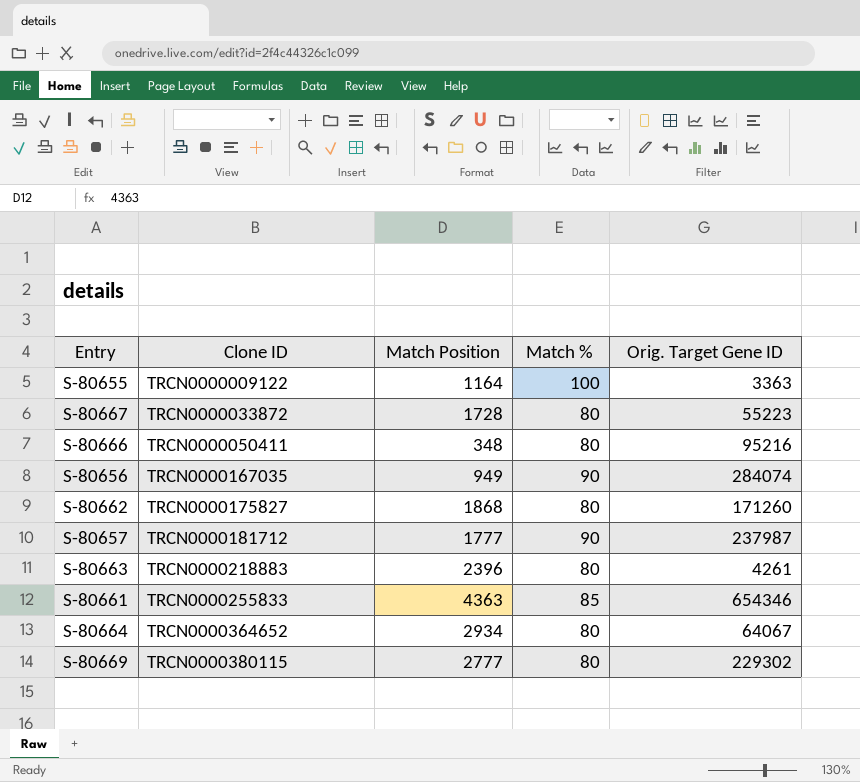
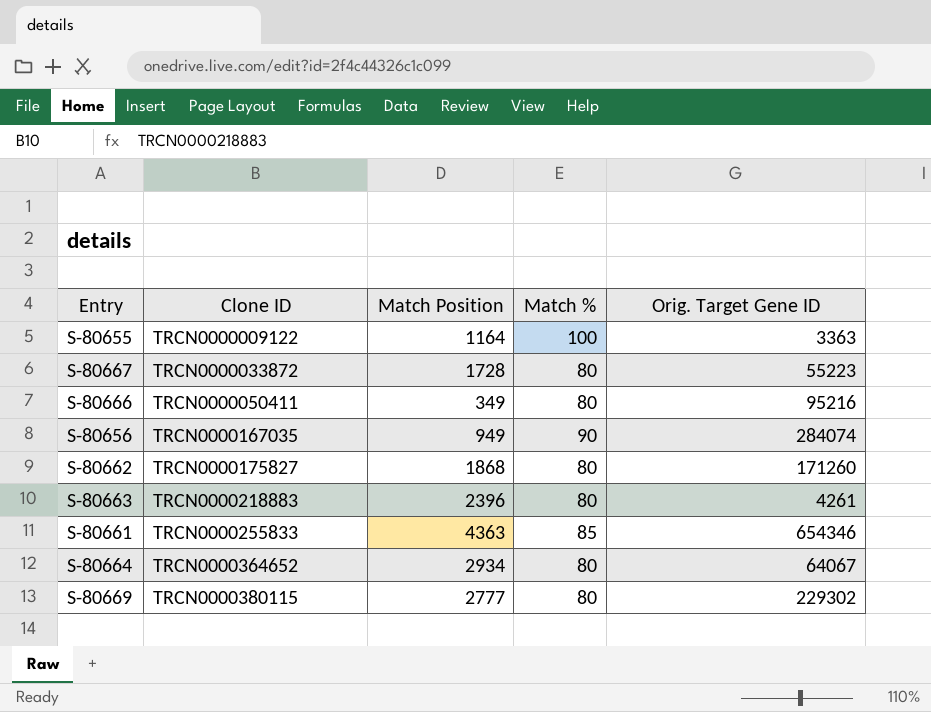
row S-80657: TRCN0000181712 | 1777 | 90 | 237987 -> none
S-80666 | Match Position: 348 -> 349

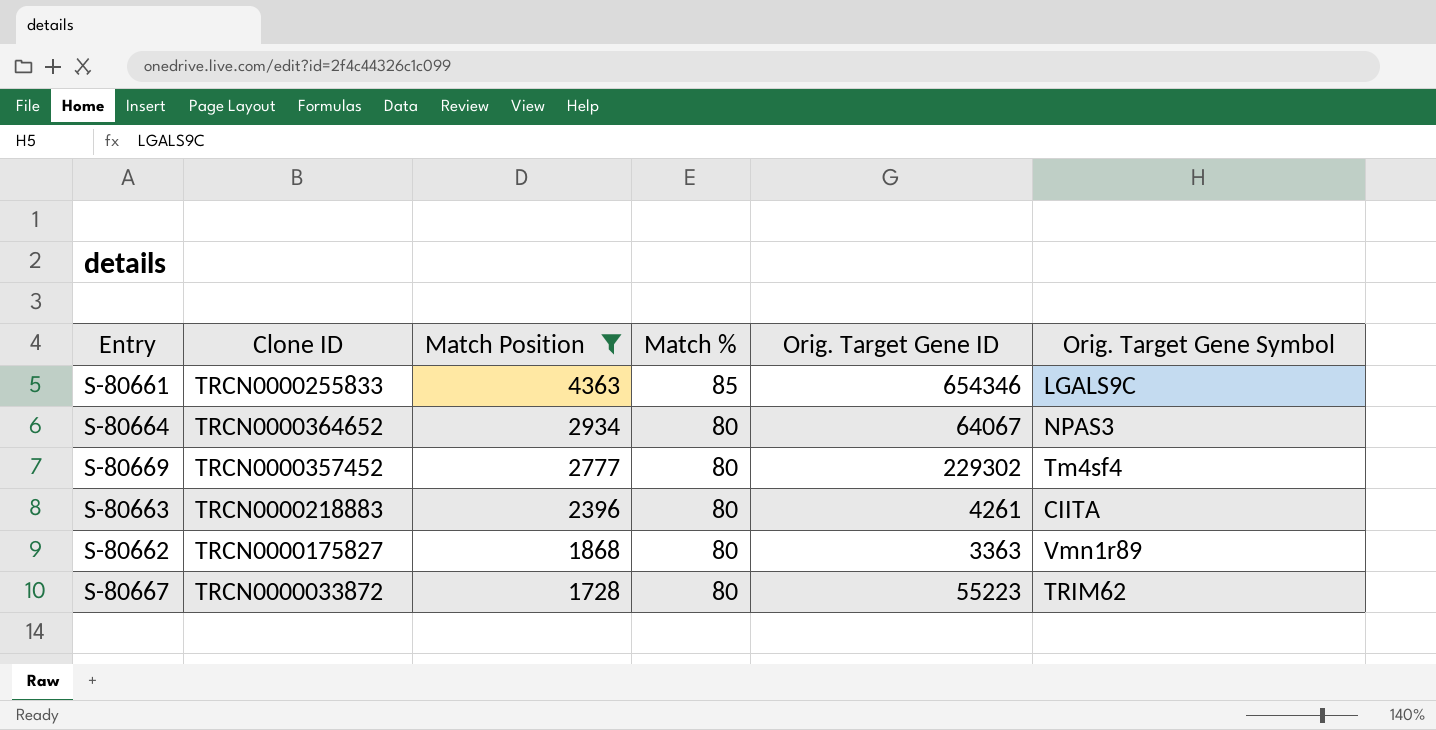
filter: none -> Match Position >= 1728
row order: Clone ID ascending -> Match Position descending
column Orig. Target Gene Symbol | position: none -> 6
S-80669 | Clone ID: TRCN0000380115 -> TRCN0000357452
S-80662 | Orig. Target Gene ID: 171260 -> 3363

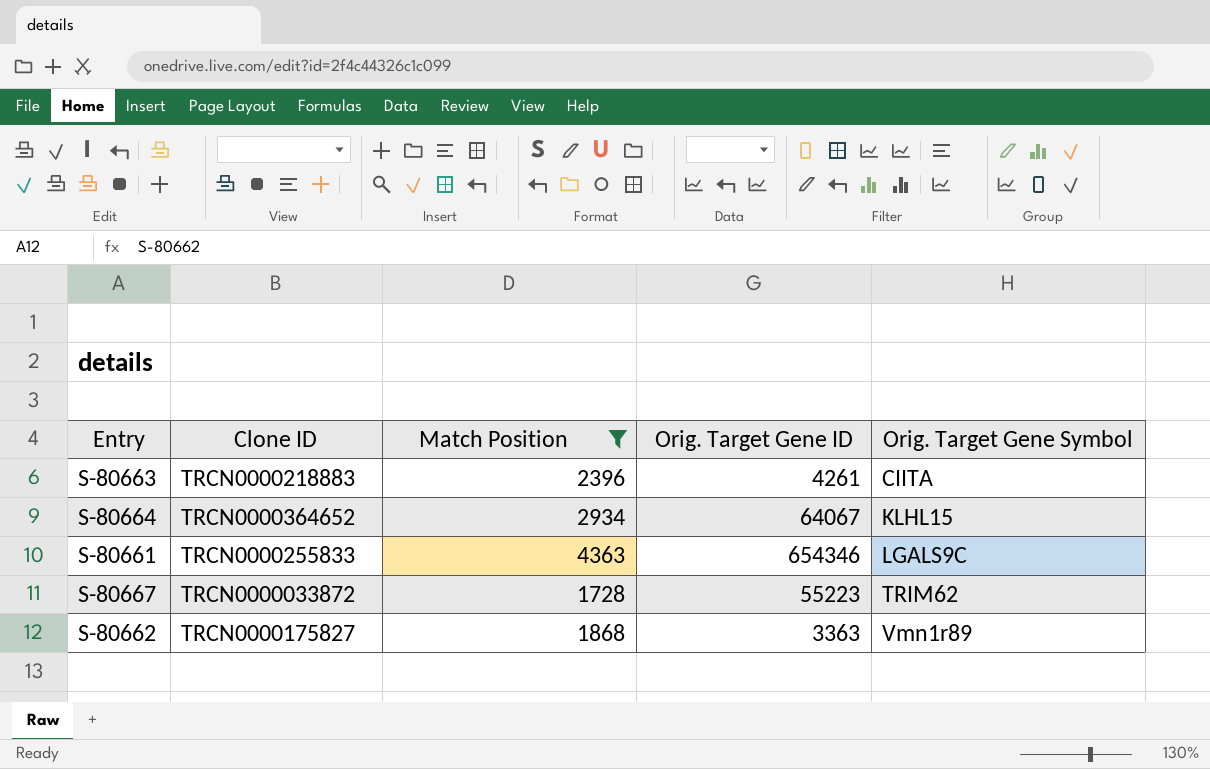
row order: Match Position descending -> Orig. Target Gene Symbol ascending
column Match % | position: 4 -> none
row S-80669: TRCN0000357452 | 2777 | 80 | 229302 | Tm4sf4 -> none
S-80664 | Orig. Target Gene Symbol: NPAS3 -> KLHL15

